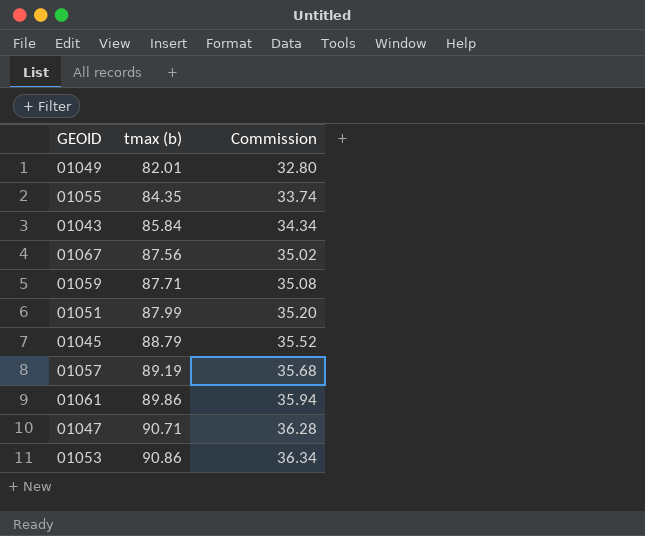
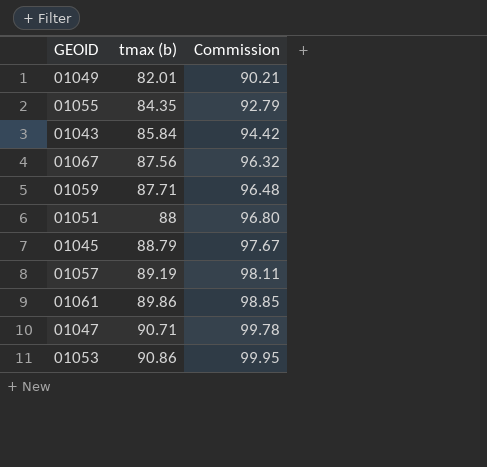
column Commission | formula: [tmax (b)] * 0.4 -> [tmax (b)] * 1.1
01051 | tmax (b): 87.99 -> 88

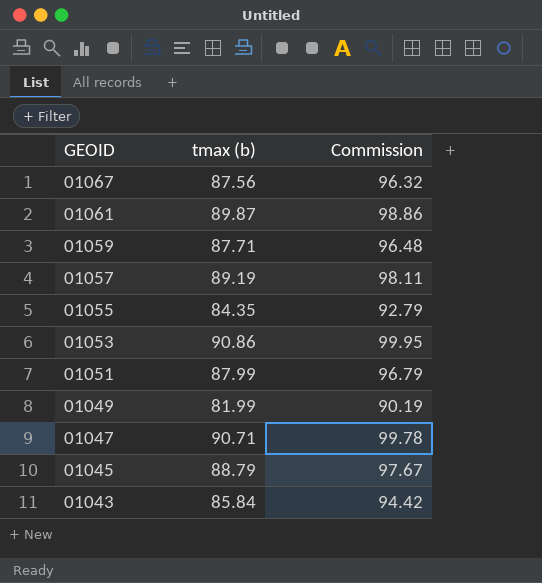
row order: tmax (b) ascending -> GEOID descending
01061 | tmax (b): 89.86 -> 89.87
01061 | Commission: 98.85 -> 98.86
01051 | tmax (b): 88 -> 87.99
01051 | Commission: 96.80 -> 96.79
01049 | tmax (b): 82.01 -> 81.99
01049 | Commission: 90.21 -> 90.19

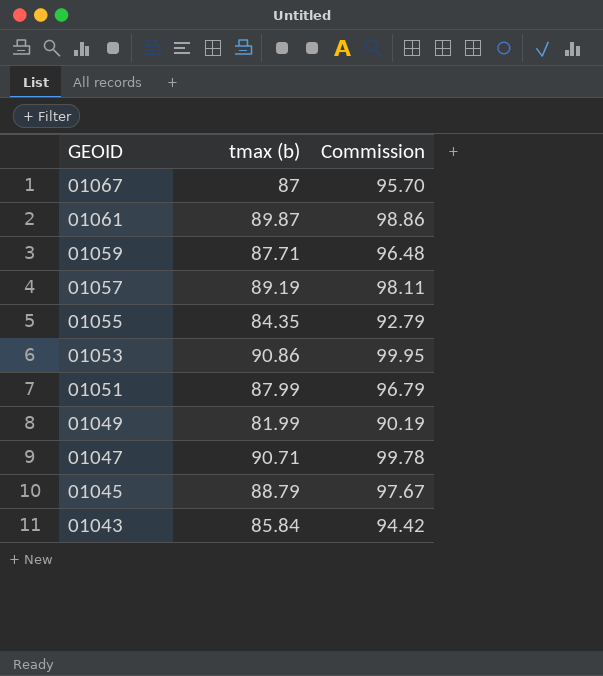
01067 | tmax (b): 87.56 -> 87
01067 | Commission: 96.32 -> 95.70

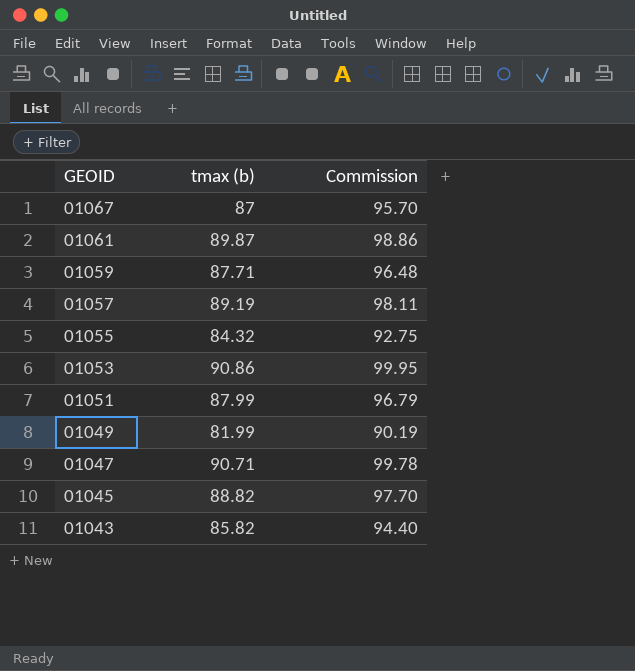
01055 | tmax (b): 84.35 -> 84.32
01055 | Commission: 92.79 -> 92.75
01045 | tmax (b): 88.79 -> 88.82
01045 | Commission: 97.67 -> 97.70
01043 | tmax (b): 85.84 -> 85.82
01043 | Commission: 94.42 -> 94.40

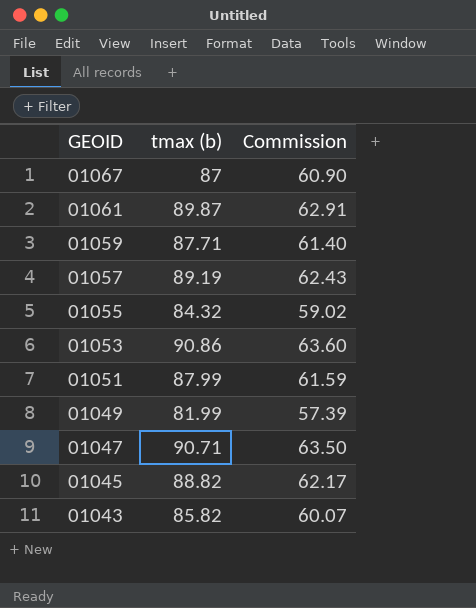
column Commission | formula: [tmax (b)] * 1.1 -> [tmax (b)] * 0.7

